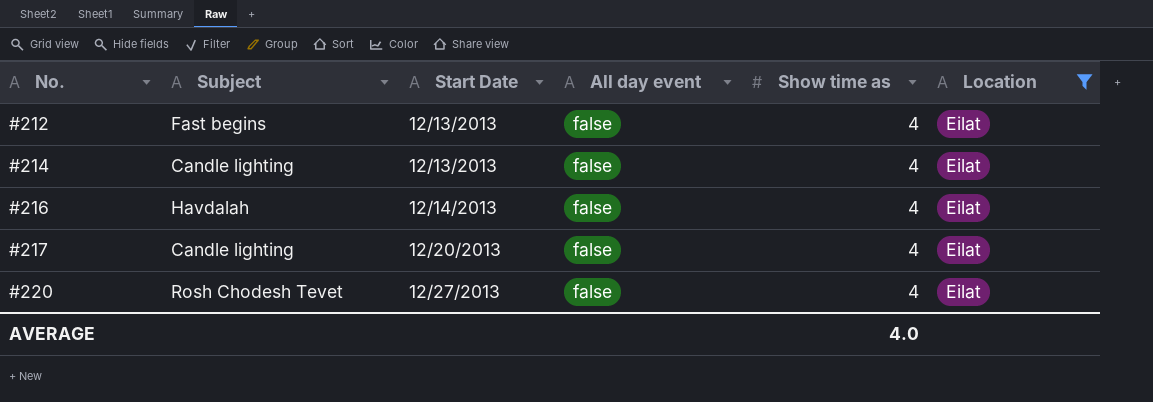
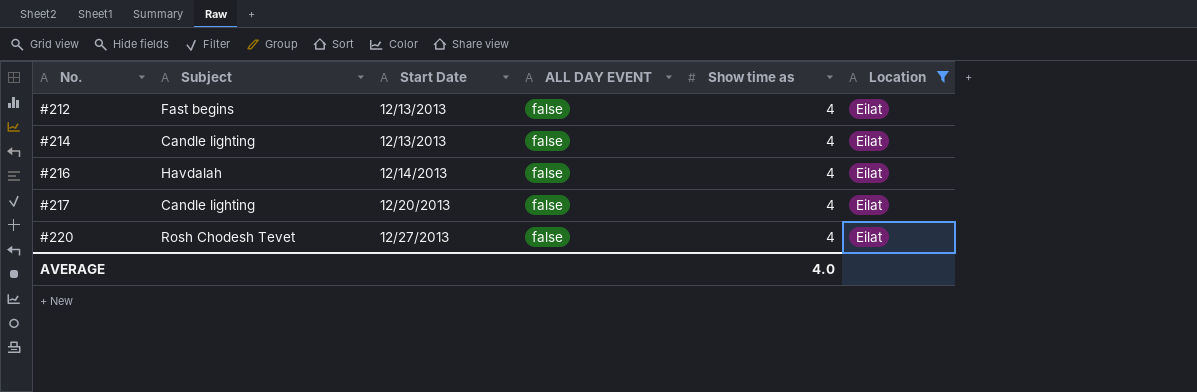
column name: All day event -> ALL DAY EVENT

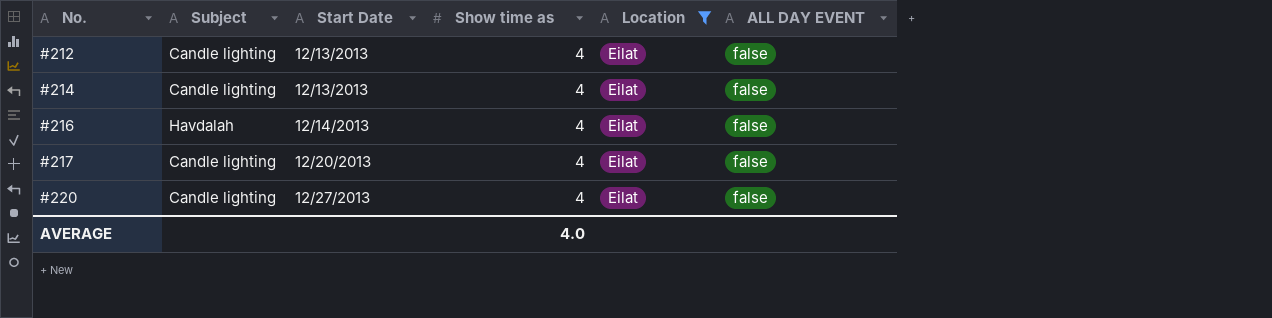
column ALL DAY EVENT | position: 4 -> 6
#212 | Subject: Fast begins -> Candle lighting
#220 | Subject: Rosh Chodesh Tevet -> Candle lighting

